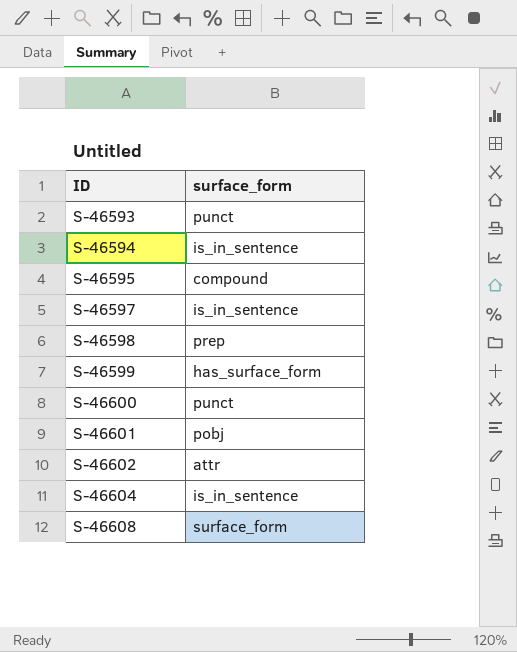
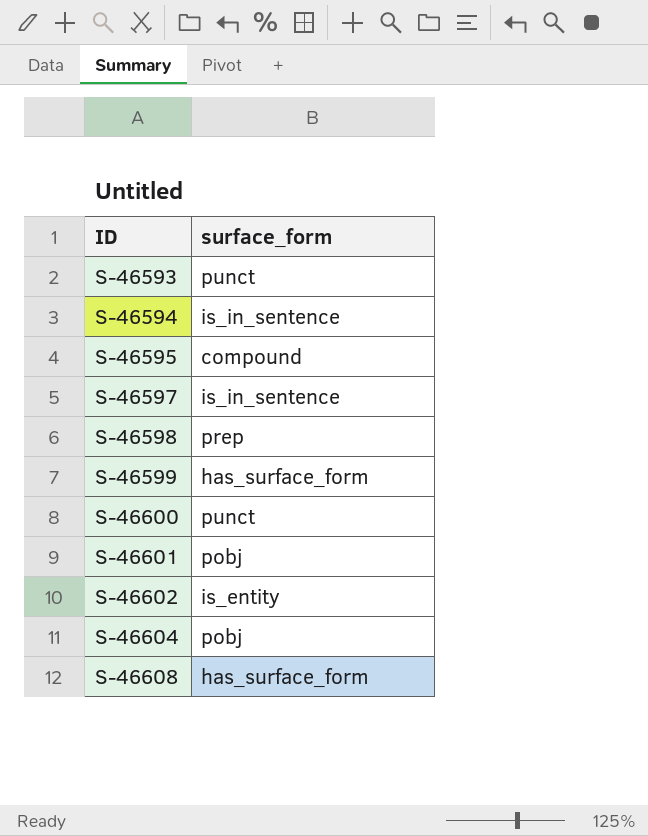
S-46602 | surface_form: attr -> is_entity
S-46604 | surface_form: is_in_sentence -> pobj
S-46608 | surface_form: surface_form -> has_surface_form

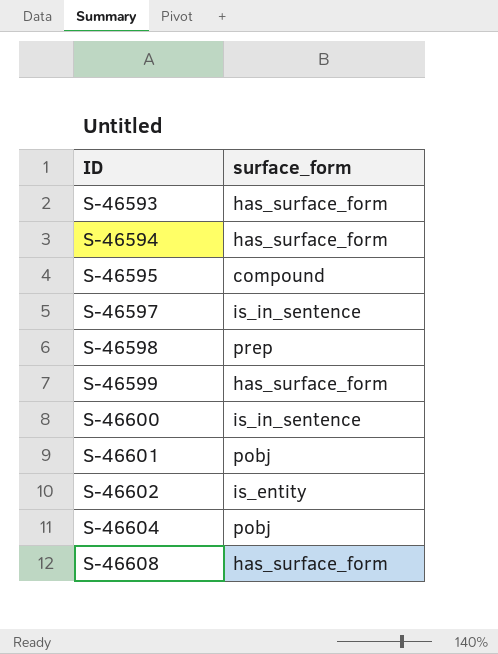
S-46593 | surface_form: punct -> has_surface_form
S-46594 | surface_form: is_in_sentence -> has_surface_form
S-46600 | surface_form: punct -> is_in_sentence

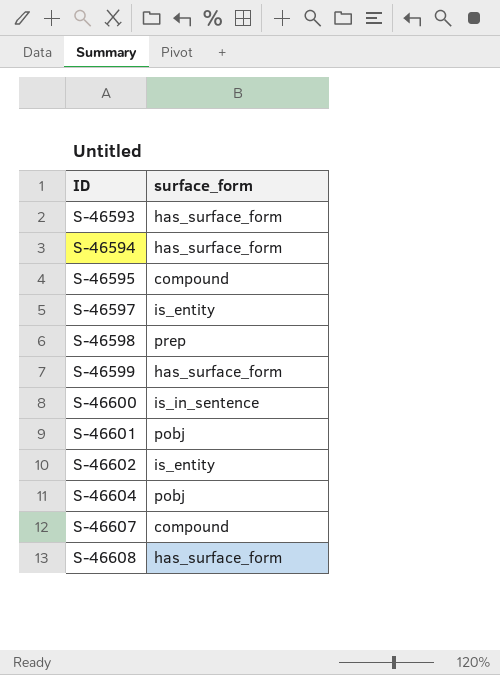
S-46597 | surface_form: is_in_sentence -> is_entity
row S-46607: none -> compound

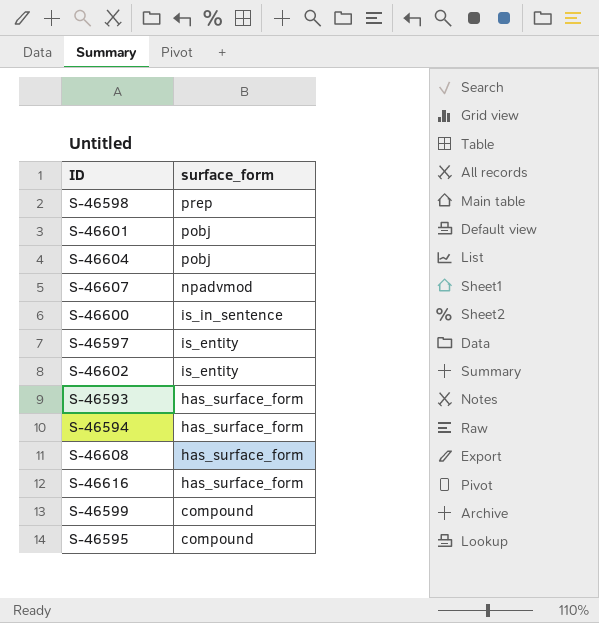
row order: ID ascending -> surface_form descending
S-46607 | surface_form: compound -> npadvmod
row S-46616: none -> has_surface_form
S-46599 | surface_form: has_surface_form -> compound

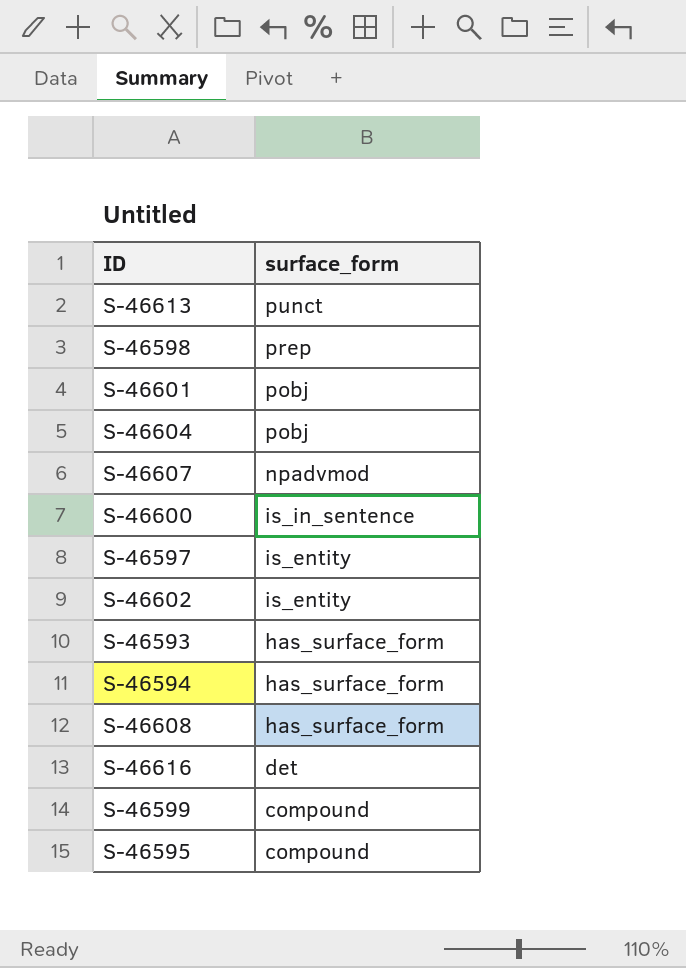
row S-46613: none -> punct
S-46616 | surface_form: has_surface_form -> det

